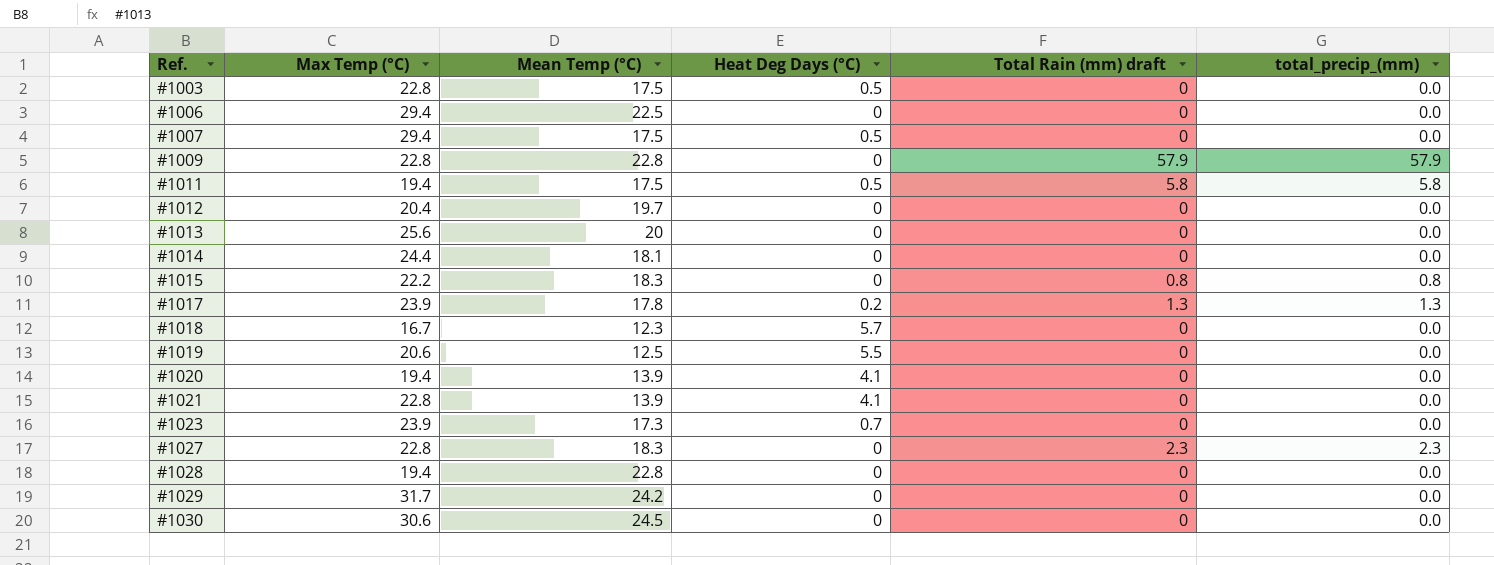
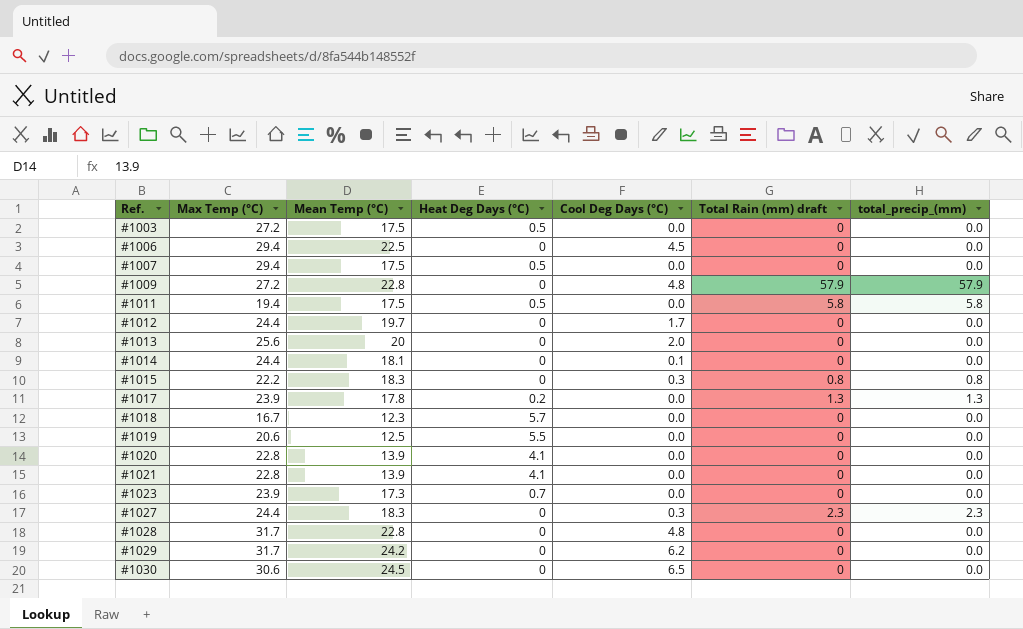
column Cool Deg Days (°C) | position: none -> 5
#1003 | Max Temp (°C): 22.8 -> 27.2
#1009 | Max Temp (°C): 22.8 -> 27.2
#1012 | Max Temp (°C): 20.4 -> 24.4
#1020 | Max Temp (°C): 19.4 -> 22.8
#1027 | Max Temp (°C): 22.8 -> 24.4
#1028 | Max Temp (°C): 19.4 -> 31.7

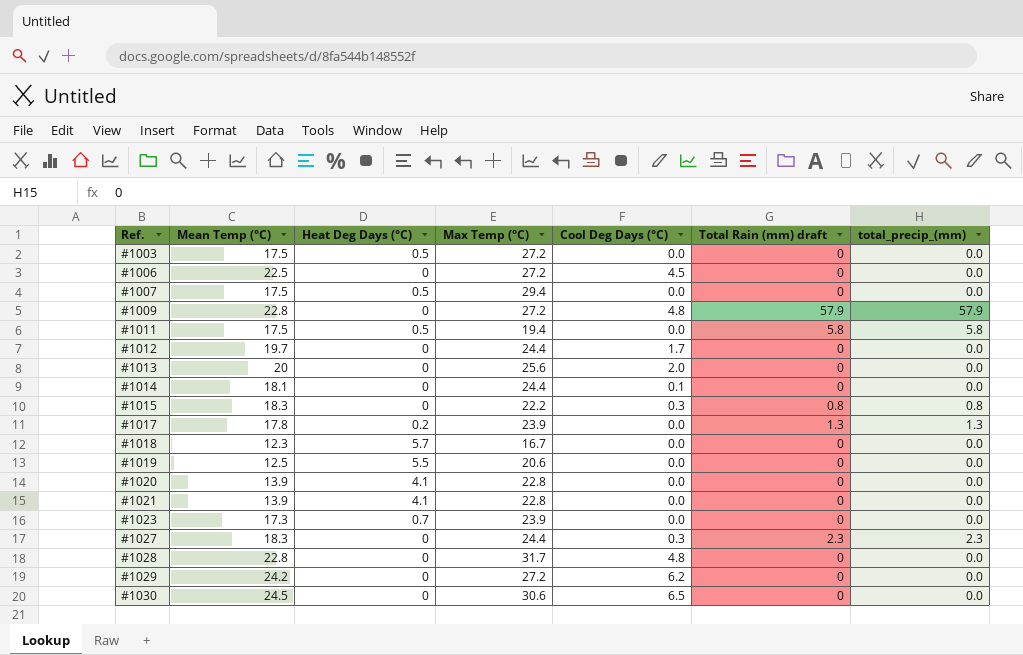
column Max Temp (°C) | position: 2 -> 4
#1006 | Max Temp (°C): 29.4 -> 27.2
#1029 | Max Temp (°C): 31.7 -> 27.2

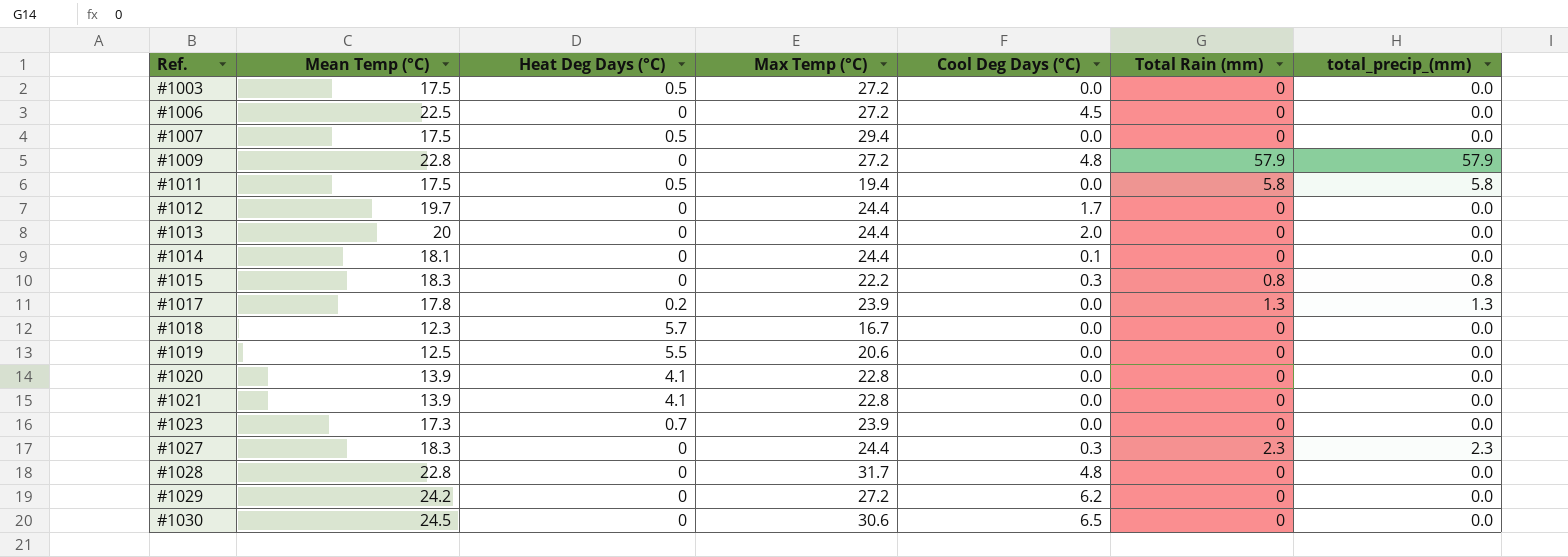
column name: Total Rain (mm) draft -> Total Rain (mm)
#1013 | Max Temp (°C): 25.6 -> 24.4

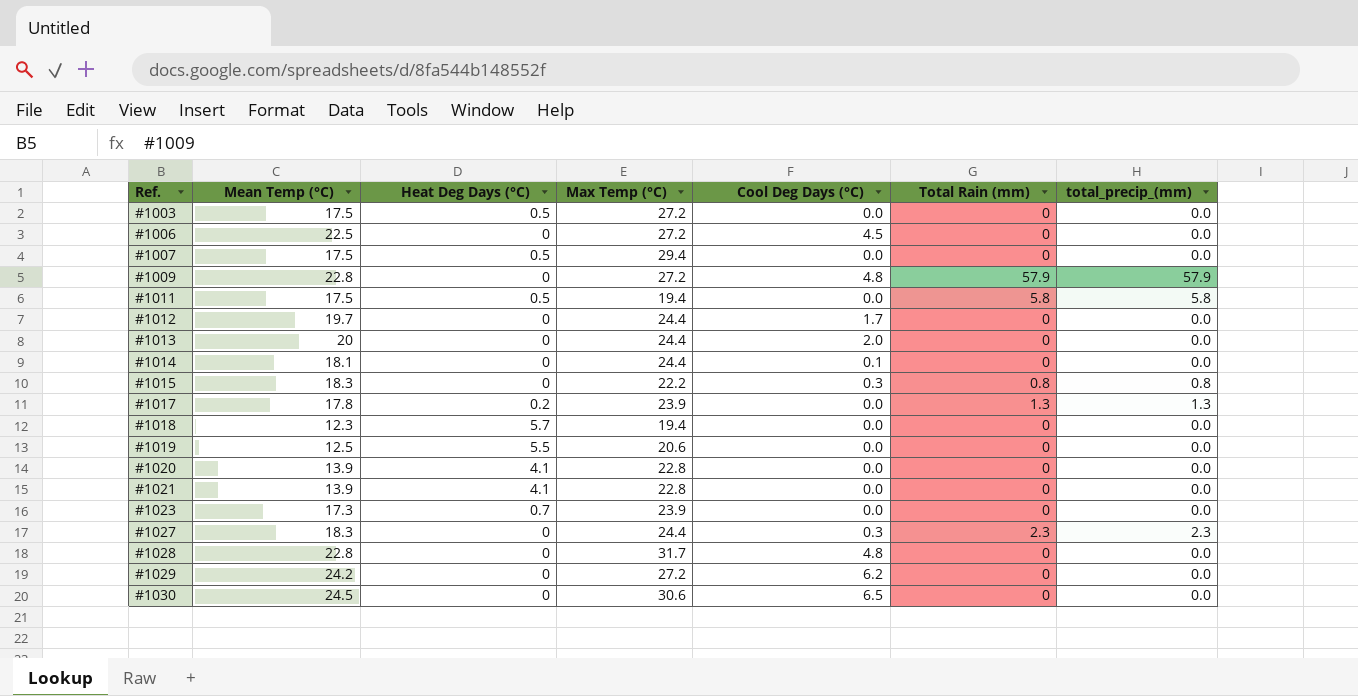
#1018 | Max Temp (°C): 16.7 -> 19.4

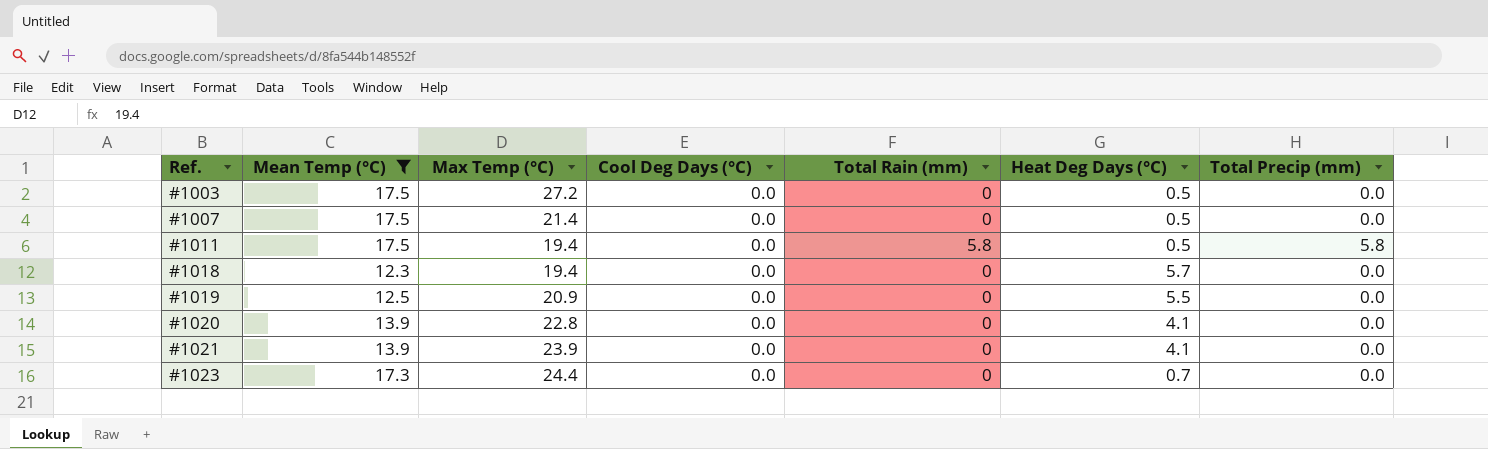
filter: none -> Mean Temp (°C) <= 17.5
column Heat Deg Days (°C) | position: 3 -> 6
column name: total_precip_(mm) -> Total Precip (mm)
#1007 | Max Temp (°C): 29.4 -> 21.4
#1019 | Max Temp (°C): 20.6 -> 20.9
#1021 | Max Temp (°C): 22.8 -> 23.9
#1023 | Max Temp (°C): 23.9 -> 24.4

